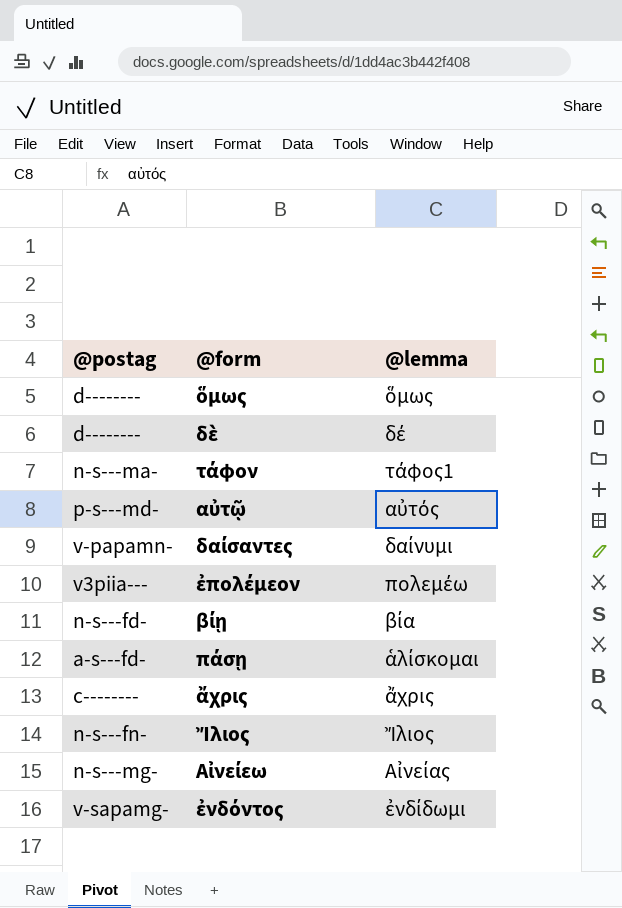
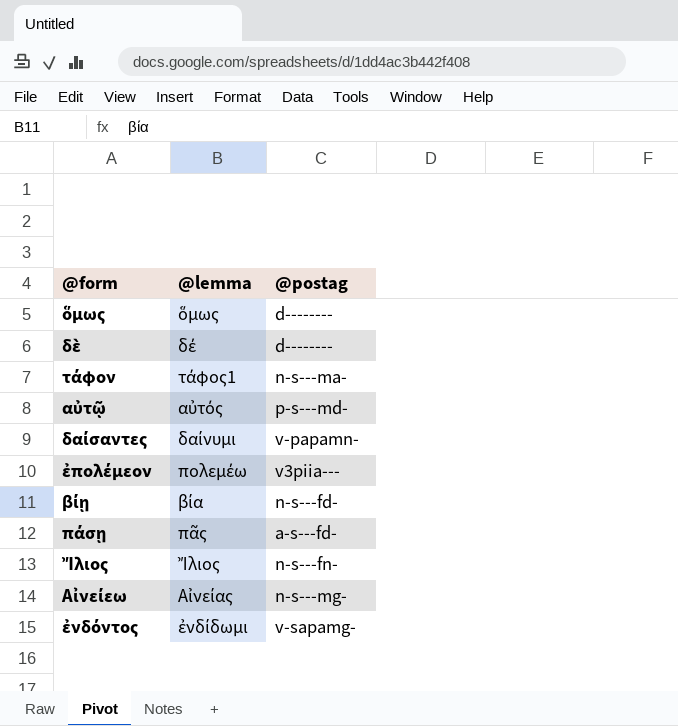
column @postag | position: 1 -> 3
row ἄχρις: c-------- | ἄχρις -> none
πάσῃ | @lemma: ἁλίσκομαι -> πᾶς

